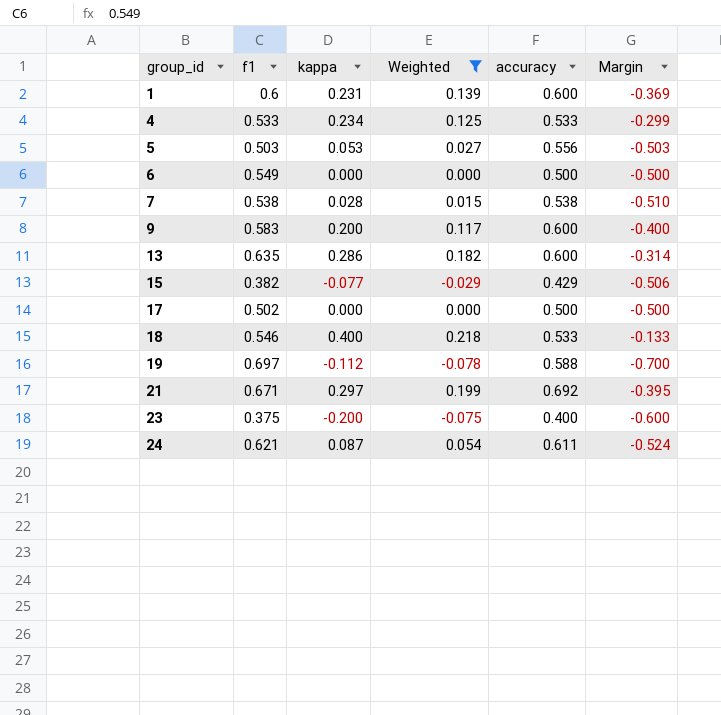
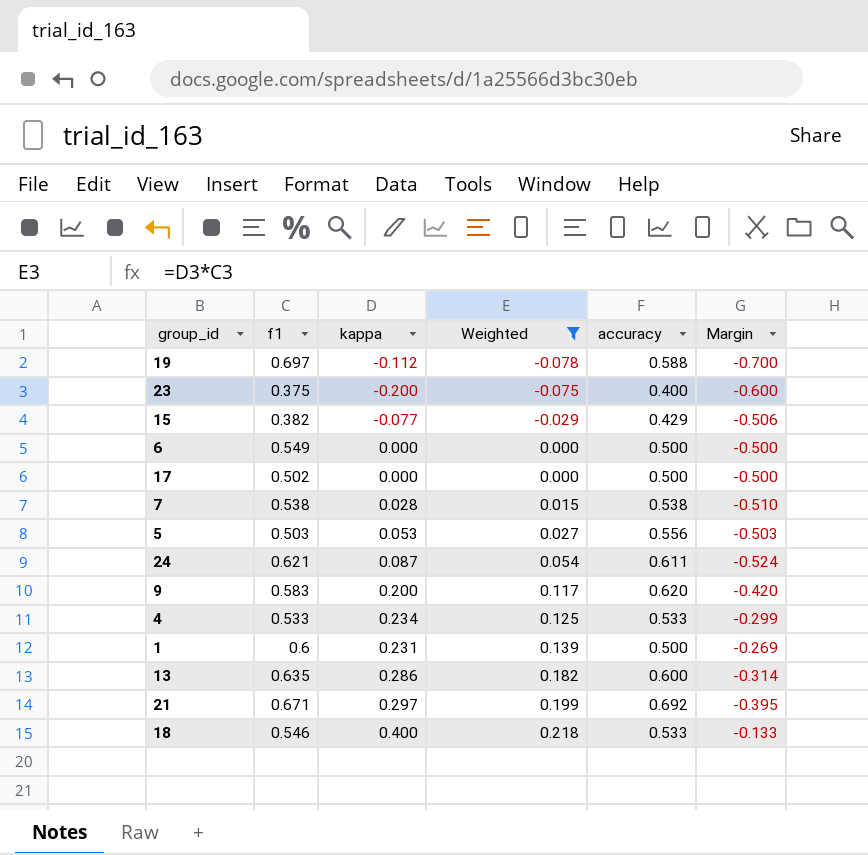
row order: group_id ascending -> Weighted ascending
9 | accuracy: 0.600 -> 0.620
9 | Margin: -0.400 -> -0.420
1 | accuracy: 0.600 -> 0.500
1 | Margin: -0.369 -> -0.269

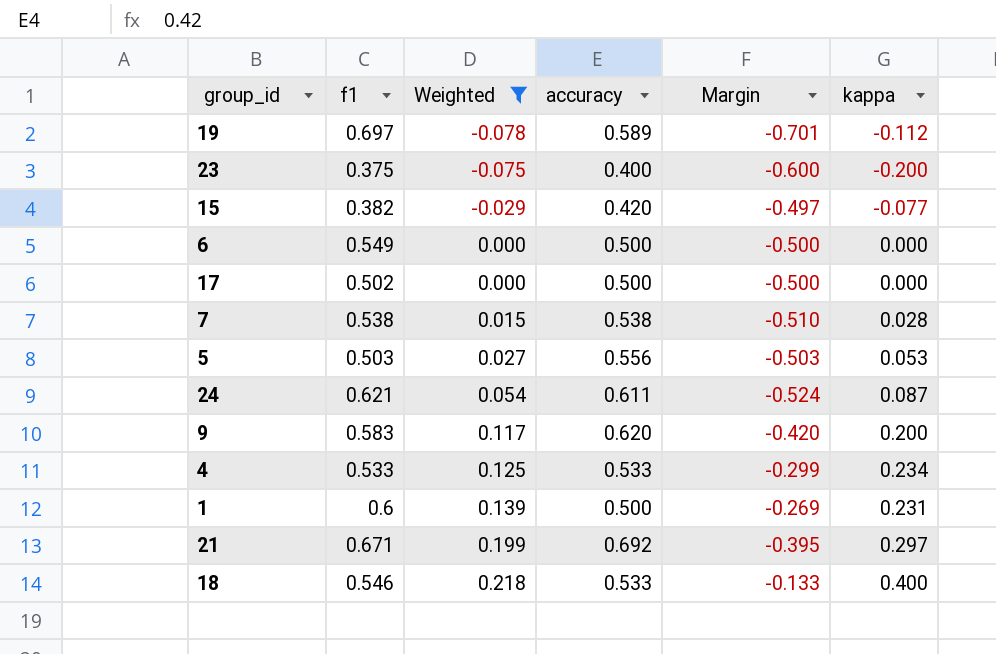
column kappa | position: 3 -> 6
row 13: 0.635 | 0.286 | 0.182 | 0.600 | -0.314 -> none
19 | accuracy: 0.588 -> 0.589
19 | Margin: -0.700 -> -0.701
15 | accuracy: 0.429 -> 0.420
15 | Margin: -0.506 -> -0.497

